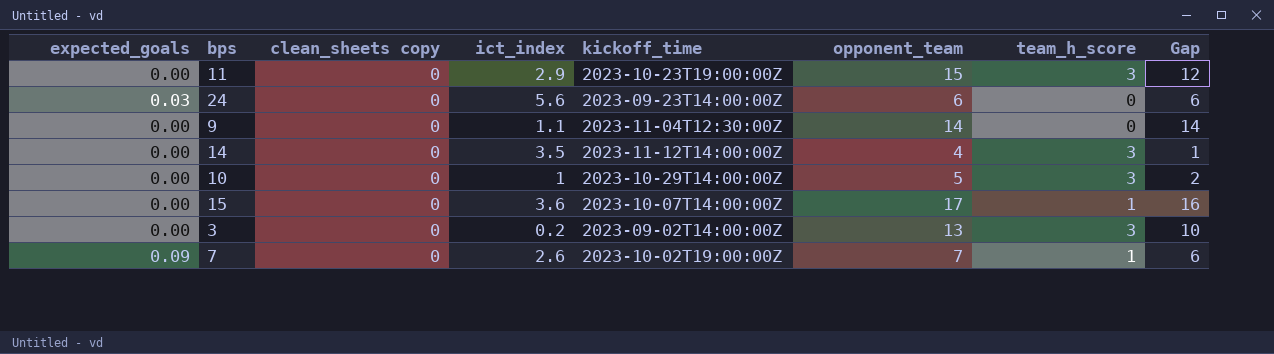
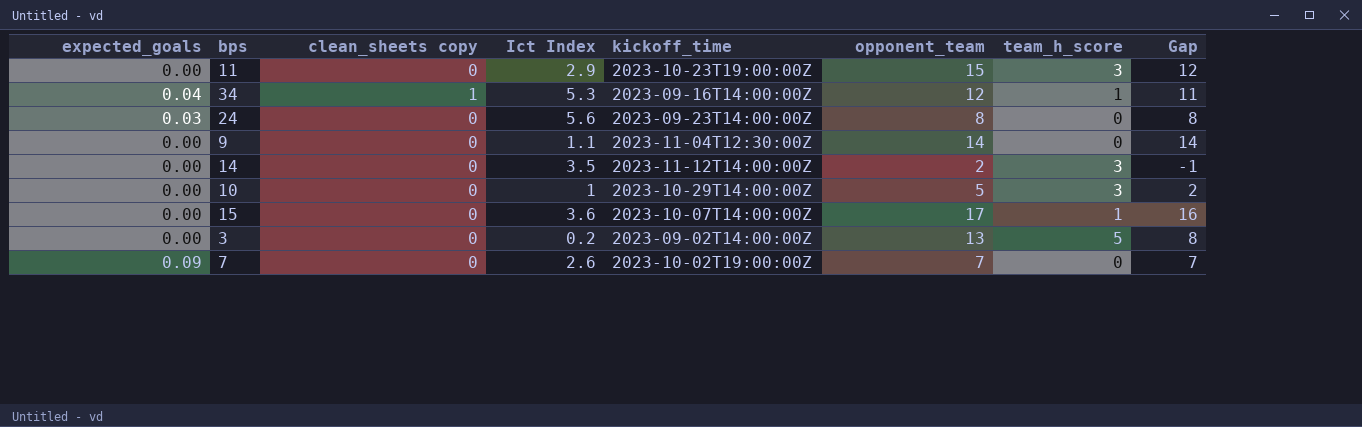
column name: ict_index -> Ict Index
row 34: none -> 0.04 | 1 | 5.3 | 2023-09-16T14:00:00Z | 12 | 1 | 11
24 | opponent_team: 6 -> 8
24 | Gap: 6 -> 8
14 | opponent_team: 4 -> 2
14 | Gap: 1 -> -1
3 | team_h_score: 3 -> 5
3 | Gap: 10 -> 8
7 | team_h_score: 1 -> 0
7 | Gap: 6 -> 7

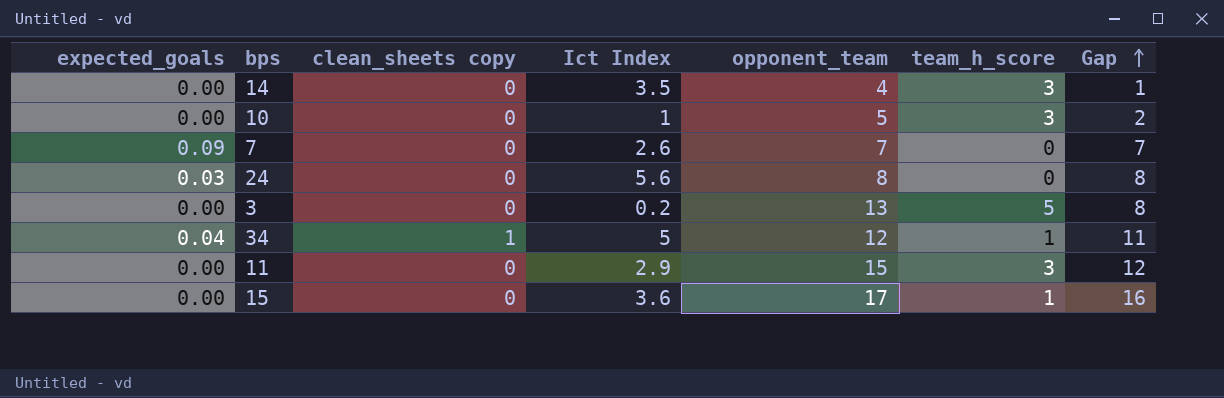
row order: none -> Gap ascending
column kickoff_time | position: 5 -> none
row 9: 0.00 | 0 | 1.1 | 2023-11-04T12:30:00Z | 14 | 0 | 14 -> none
14 | opponent_team: 2 -> 4
14 | Gap: -1 -> 1
34 | Ict Index: 5.3 -> 5

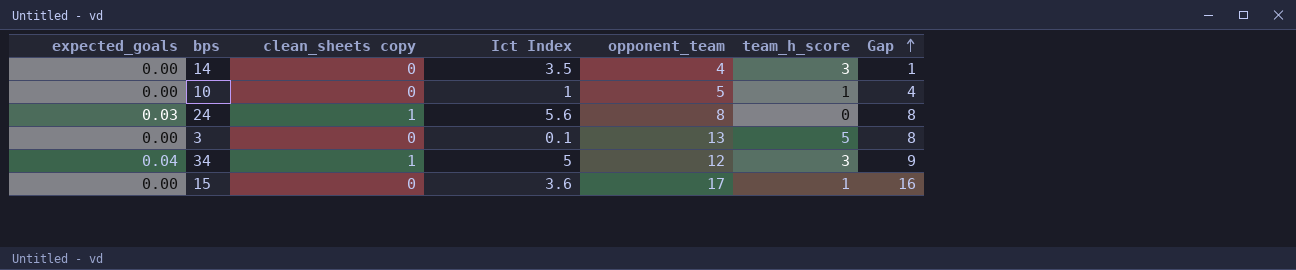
row 7: 0.09 | 0 | 2.6 | 7 | 0 | 7 -> none
row 11: 0.00 | 0 | 2.9 | 15 | 3 | 12 -> none
10 | team_h_score: 3 -> 1
10 | Gap: 2 -> 4
24 | clean_sheets copy: 0 -> 1
3 | Ict Index: 0.2 -> 0.1
34 | team_h_score: 1 -> 3
34 | Gap: 11 -> 9

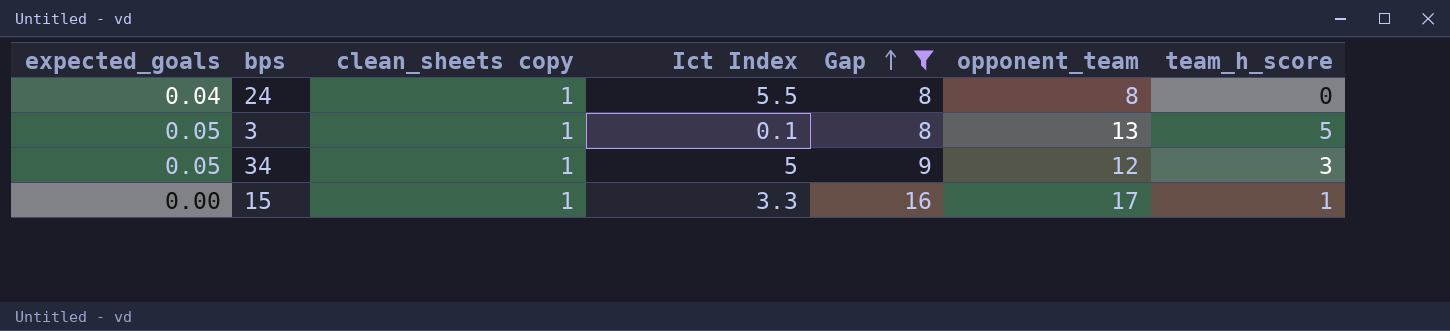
filter: none -> Gap >= 8
column Gap | position: 7 -> 5
24 | expected_goals: 0.03 -> 0.04
24 | Ict Index: 5.6 -> 5.5
3 | expected_goals: 0.00 -> 0.05
3 | clean_sheets copy: 0 -> 1
34 | expected_goals: 0.04 -> 0.05
15 | clean_sheets copy: 0 -> 1
15 | Ict Index: 3.6 -> 3.3

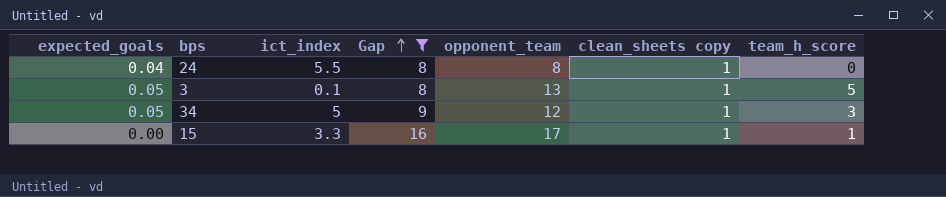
column name: Ict Index -> ict_index
column clean_sheets copy | position: 3 -> 6

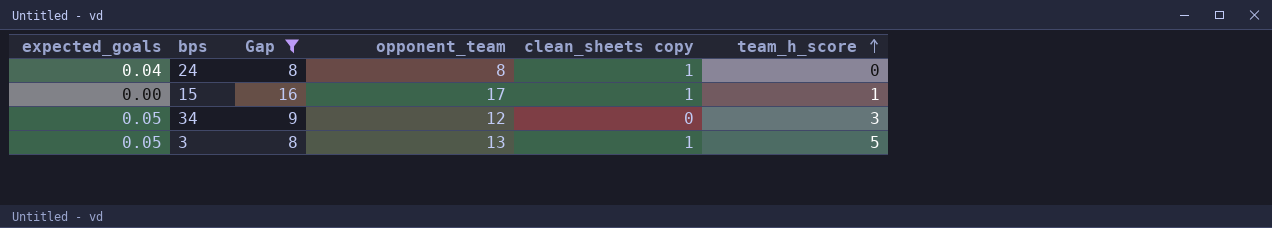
row order: Gap ascending -> team_h_score ascending
column ict_index | position: 3 -> none
34 | clean_sheets copy: 1 -> 0

